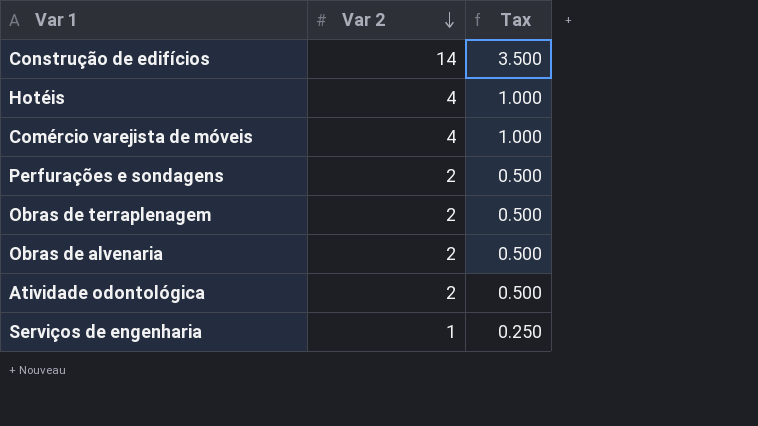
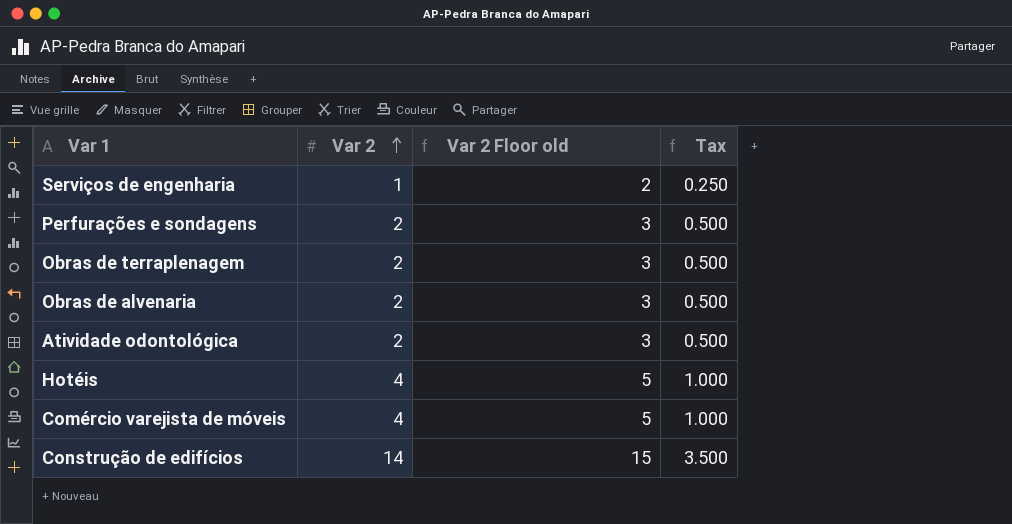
row order: Var 2 descending -> Var 2 ascending
column Var 2 Floor old | formula: none -> [Var 2] + 1

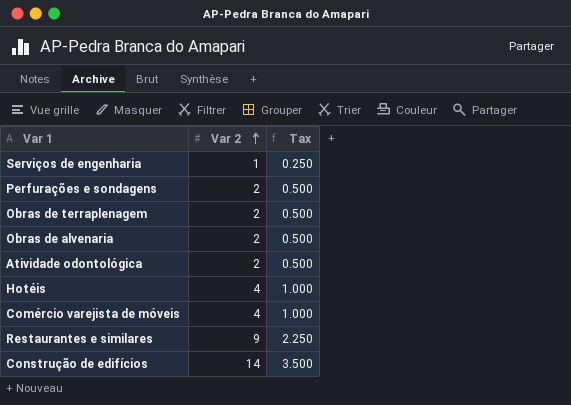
column Var 2 Floor old | formula: [Var 2] + 1 -> none
row Restaurantes e similares: none -> 9 | 2.250

